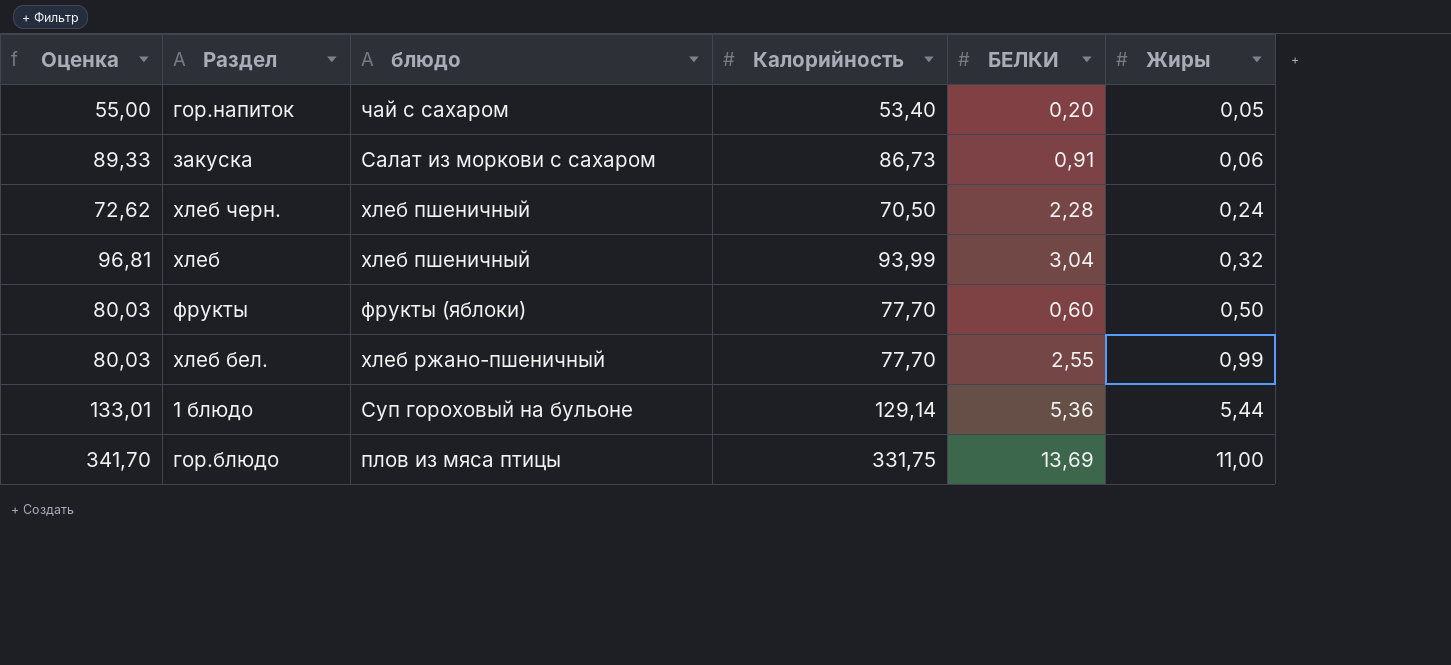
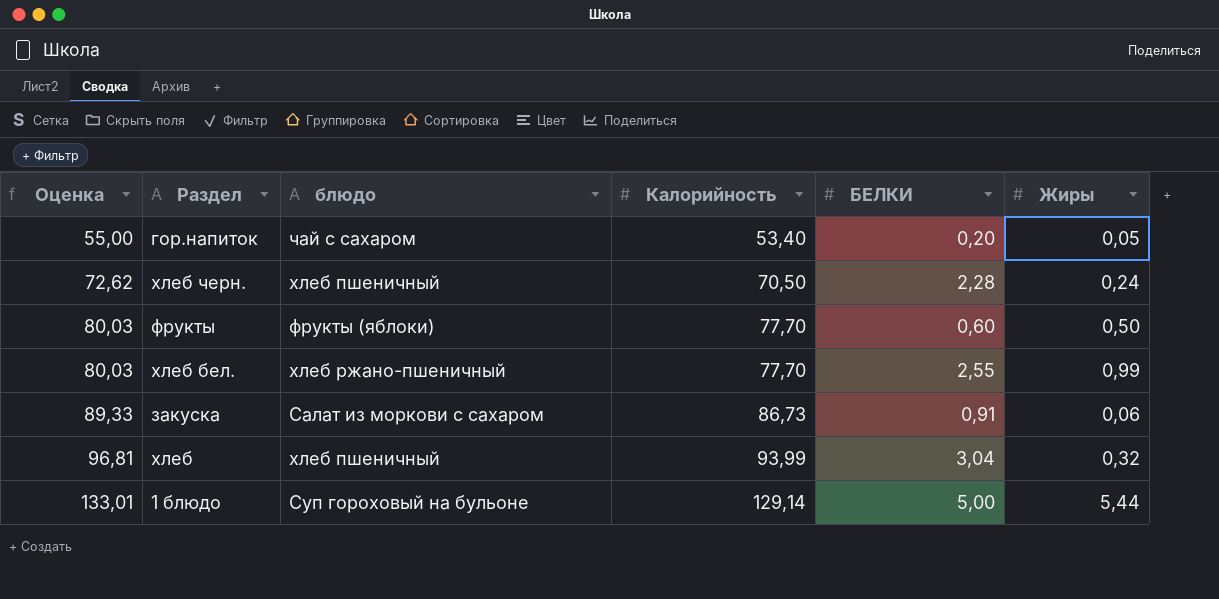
row order: Жиры ascending -> Оценка ascending
row гор.блюдо: 341,70 | плов из мяса птицы | 331,75 | 13,69 | 11,00 -> none
1 блюдо | БЕЛКИ: 5,36 -> 5,00

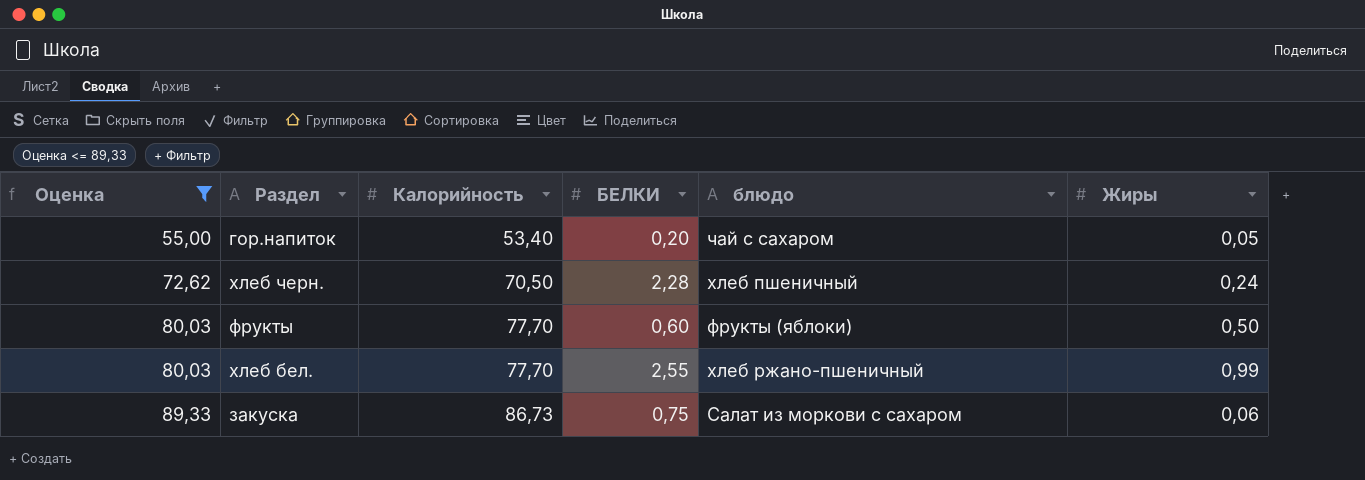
filter: none -> Оценка <= 89,33
column блюдо | position: 3 -> 5
закуска | БЕЛКИ: 0,91 -> 0,75

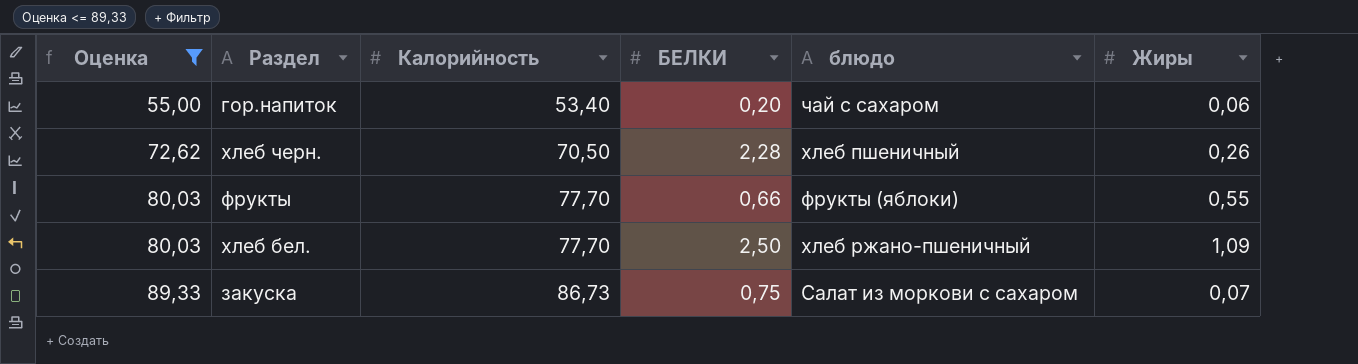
гор.напиток | Жиры: 0,05 -> 0,06
хлеб черн. | Жиры: 0,24 -> 0,26
фрукты | БЕЛКИ: 0,60 -> 0,66
фрукты | Жиры: 0,50 -> 0,55
хлеб бел. | БЕЛКИ: 2,55 -> 2,50
хлеб бел. | Жиры: 0,99 -> 1,09
закуска | Жиры: 0,06 -> 0,07

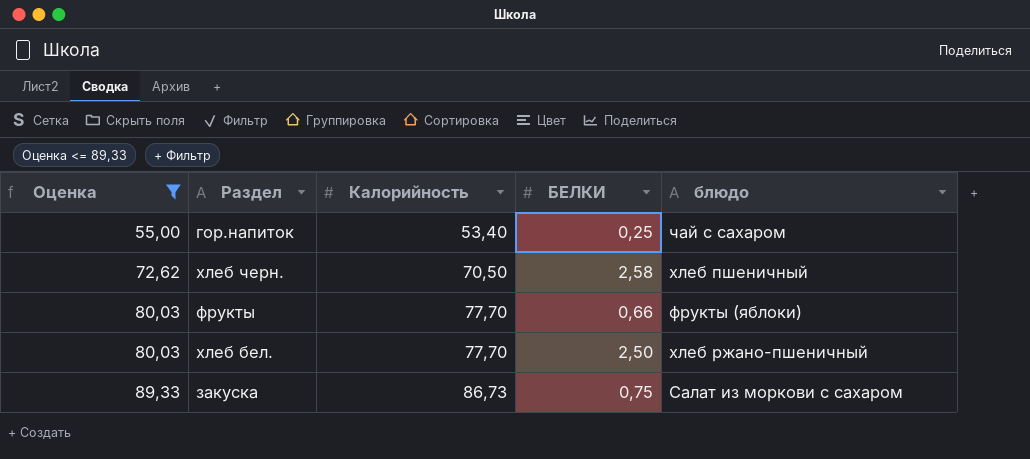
column Жиры | position: 6 -> none
гор.напиток | БЕЛКИ: 0,20 -> 0,25
хлеб черн. | БЕЛКИ: 2,28 -> 2,58

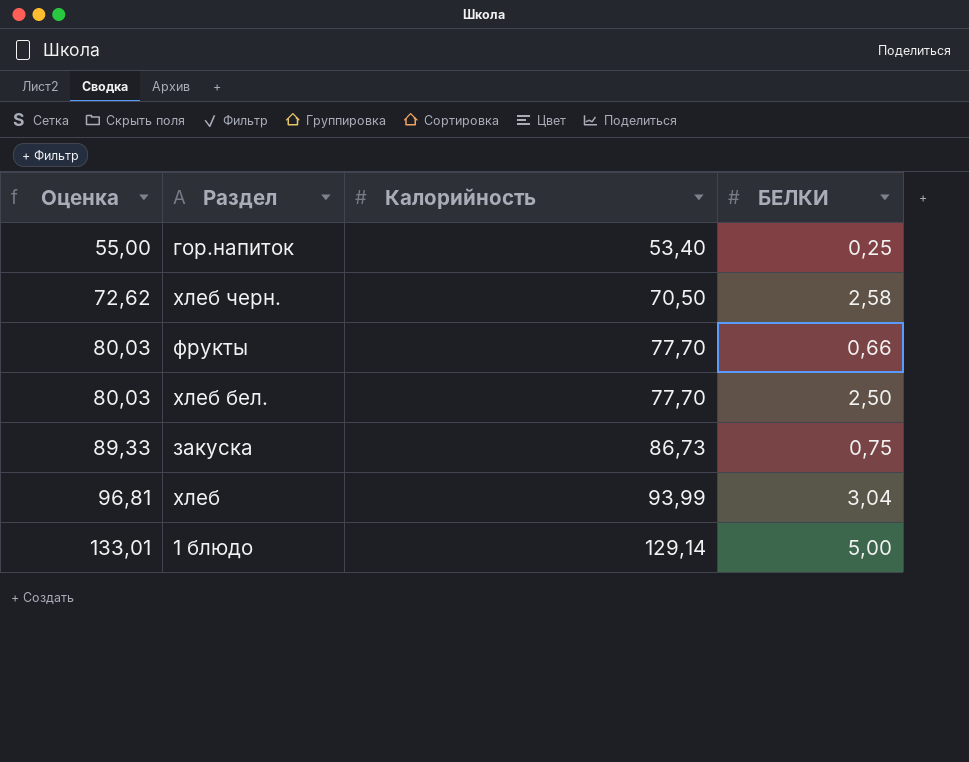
filter: Оценка <= 89,33 -> none
column блюдо | position: 5 -> none

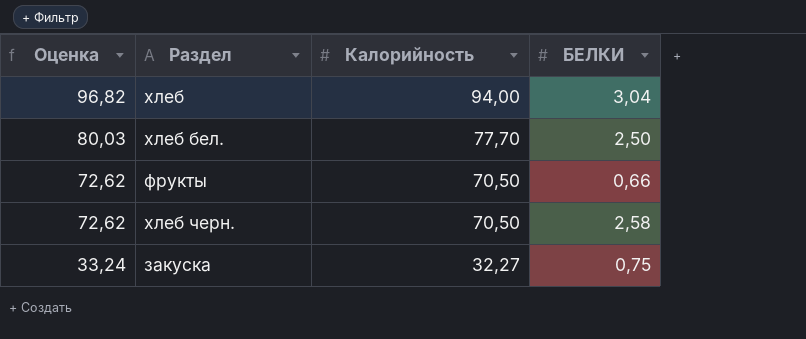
row order: Оценка ascending -> Оценка descending
row гор.напиток: 55,00 | 53,40 | 0,25 -> none
row 1 блюдо: 133,01 | 129,14 | 5,00 -> none
хлеб | Оценка: 96,81 -> 96,82
хлеб | Калорийность: 93,99 -> 94,00
фрукты | Оценка: 80,03 -> 72,62
фрукты | Калорийность: 77,70 -> 70,50
закуска | Оценка: 89,33 -> 33,24
закуска | Калорийность: 86,73 -> 32,27

